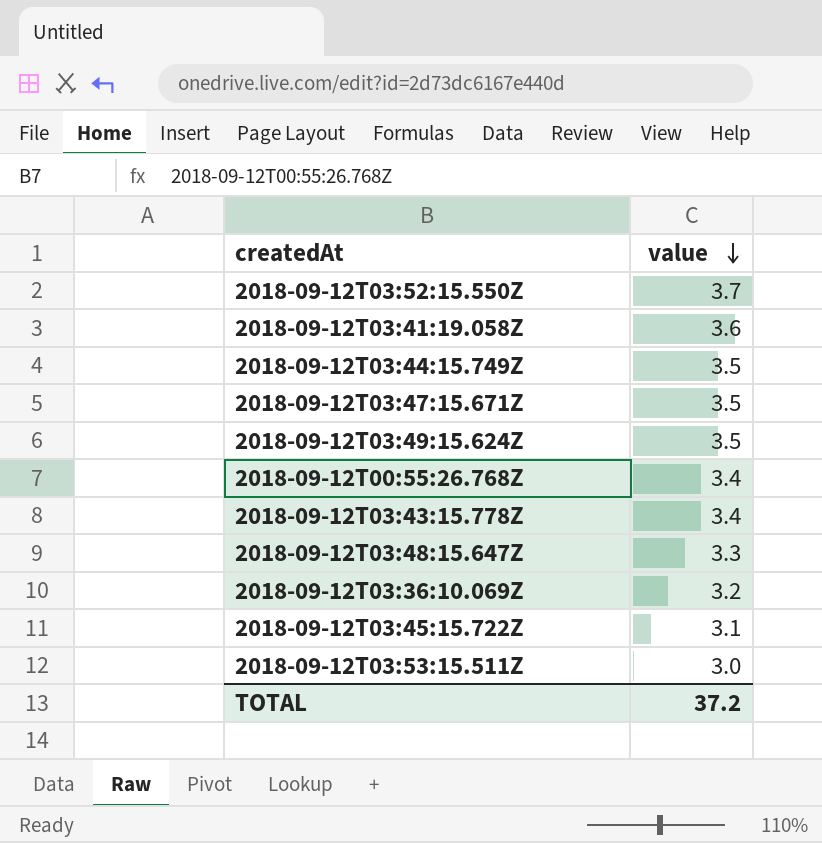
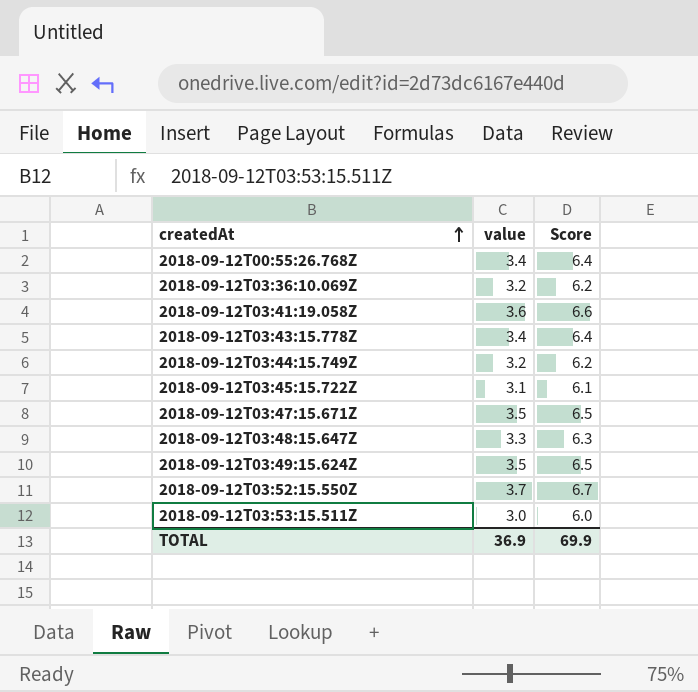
row order: value descending -> createdAt ascending
column Score | formula: none -> [value] + 3
2018-09-12T03:44:15.749Z | value: 3.5 -> 3.2
TOTAL | value: 37.2 -> 36.9

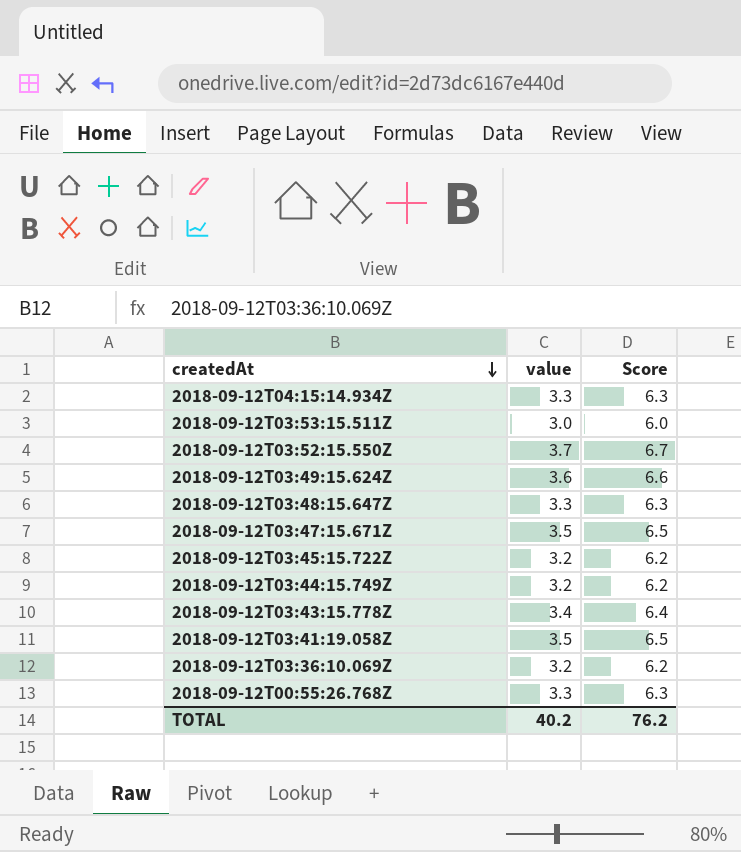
row order: createdAt ascending -> createdAt descending
row 2018-09-12T04:15:14.934Z: none -> 3.3 | 6.3
2018-09-12T03:49:15.624Z | value: 3.5 -> 3.6
2018-09-12T03:49:15.624Z | Score: 6.5 -> 6.6
2018-09-12T03:45:15.722Z | value: 3.1 -> 3.2
2018-09-12T03:45:15.722Z | Score: 6.1 -> 6.2
2018-09-12T03:41:19.058Z | value: 3.6 -> 3.5
2018-09-12T03:41:19.058Z | Score: 6.6 -> 6.5
2018-09-12T00:55:26.768Z | value: 3.4 -> 3.3
2018-09-12T00:55:26.768Z | Score: 6.4 -> 6.3
TOTAL | value: 36.9 -> 40.2
TOTAL | Score: 69.9 -> 76.2

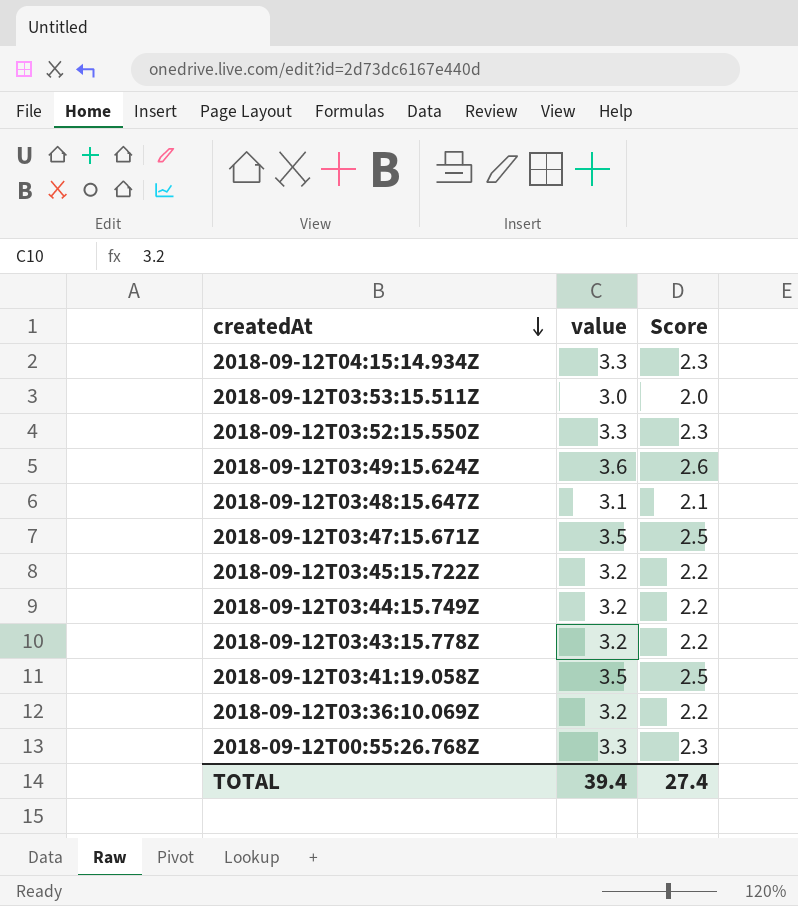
column Score | formula: [value] + 3 -> [value] - 1
2018-09-12T03:52:15.550Z | value: 3.7 -> 3.3
2018-09-12T03:48:15.647Z | value: 3.3 -> 3.1
2018-09-12T03:43:15.778Z | value: 3.4 -> 3.2
TOTAL | value: 40.2 -> 39.4
TOTAL | Score: 76.2 -> 27.4

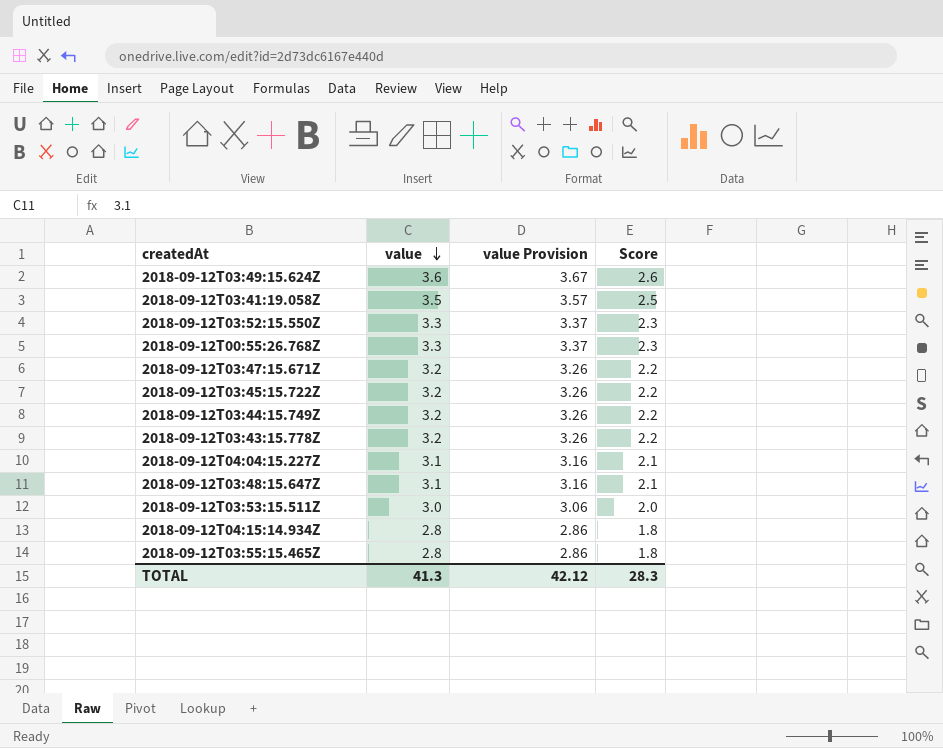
row order: createdAt descending -> value descending
column value Provision | formula: none -> [value] * 1.02
row 2018-09-12T03:36:10.069Z: 3.2 | 2.2 -> none
2018-09-12T03:47:15.671Z | value: 3.5 -> 3.2
2018-09-12T03:47:15.671Z | Score: 2.5 -> 2.2
row 2018-09-12T04:04:15.227Z: none -> 3.1 | 3.16 | 2.1
2018-09-12T04:15:14.934Z | value: 3.3 -> 2.8
2018-09-12T04:15:14.934Z | Score: 2.3 -> 1.8
row 2018-09-12T03:55:15.465Z: none -> 2.8 | 2.86 | 1.8
TOTAL | value: 39.4 -> 41.3
TOTAL | Score: 27.4 -> 28.3

